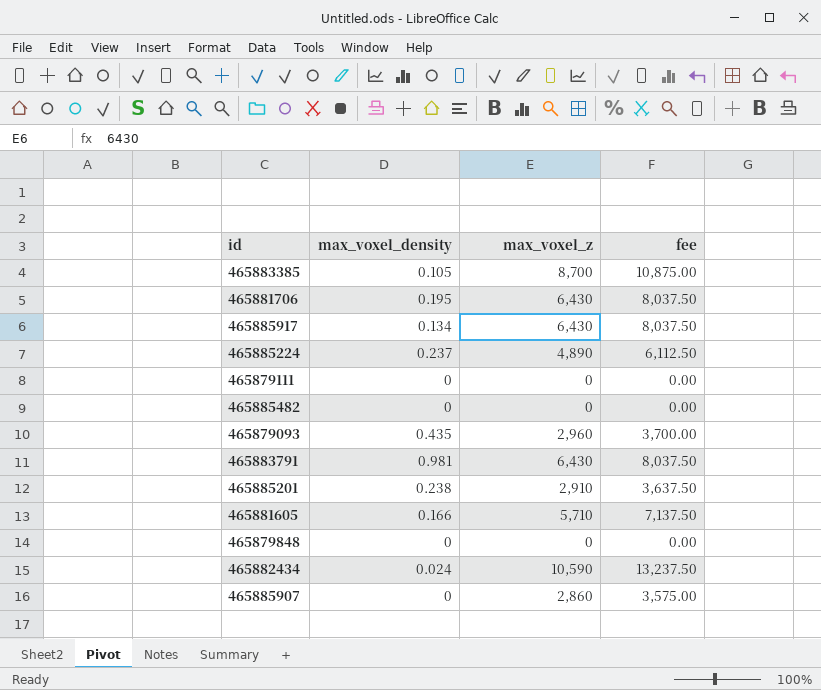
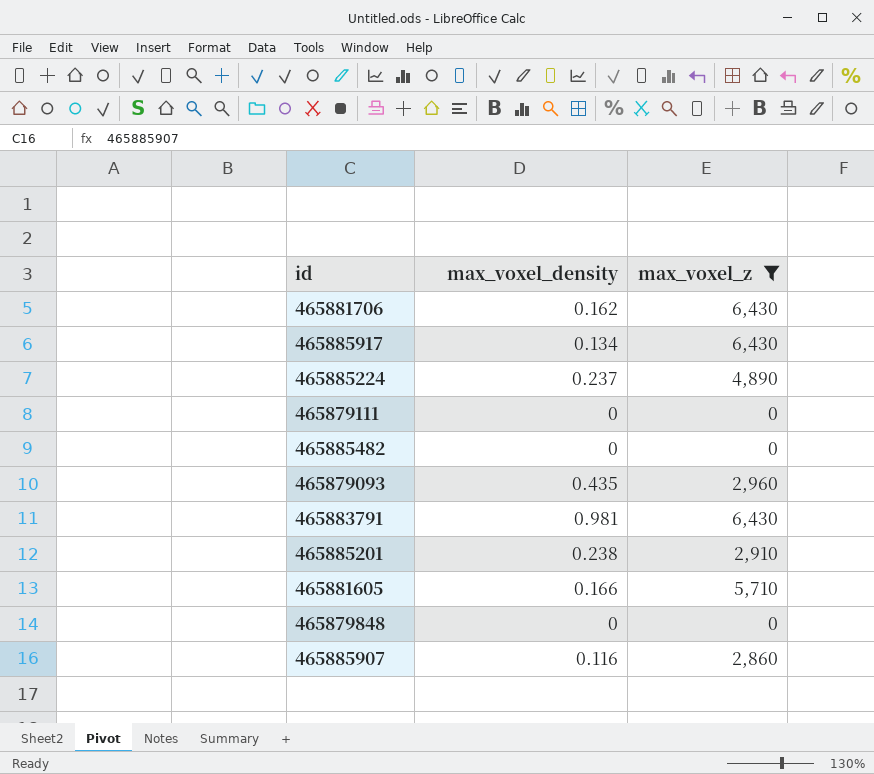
filter: none -> max_voxel_z <= 6,430
column fee | formula: [max_voxel_z] * 1.25 -> none
465881706 | max_voxel_density: 0.195 -> 0.162
465885907 | max_voxel_density: 0 -> 0.116

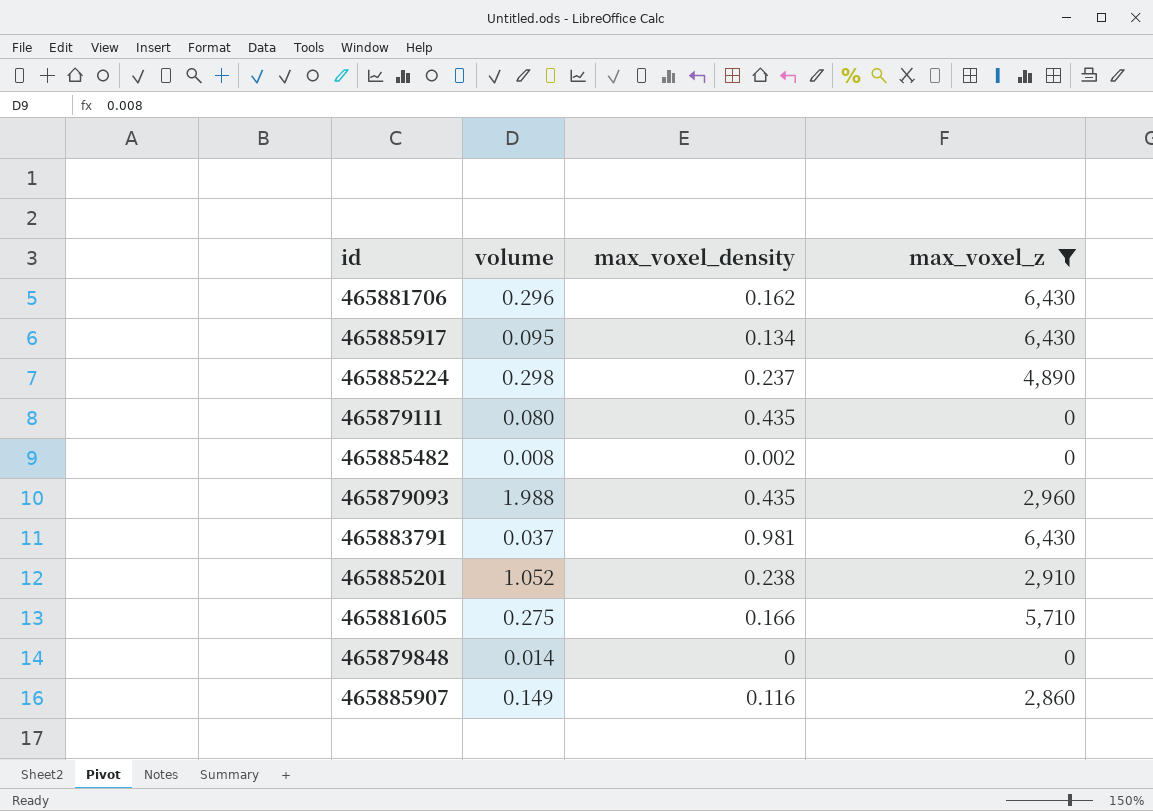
column volume | position: none -> 2
465879111 | max_voxel_density: 0 -> 0.435
465885482 | max_voxel_density: 0 -> 0.002

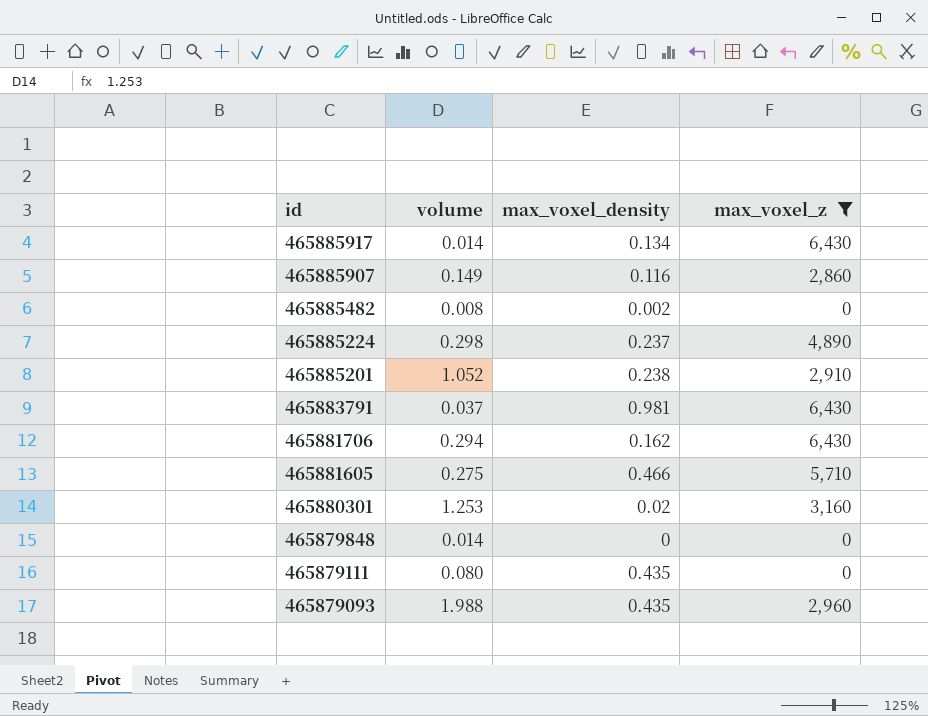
row order: none -> id descending
465885917 | volume: 0.095 -> 0.014
465881706 | volume: 0.296 -> 0.294
465881605 | max_voxel_density: 0.166 -> 0.466
row 465880301: none -> 1.253 | 0.02 | 3,160

